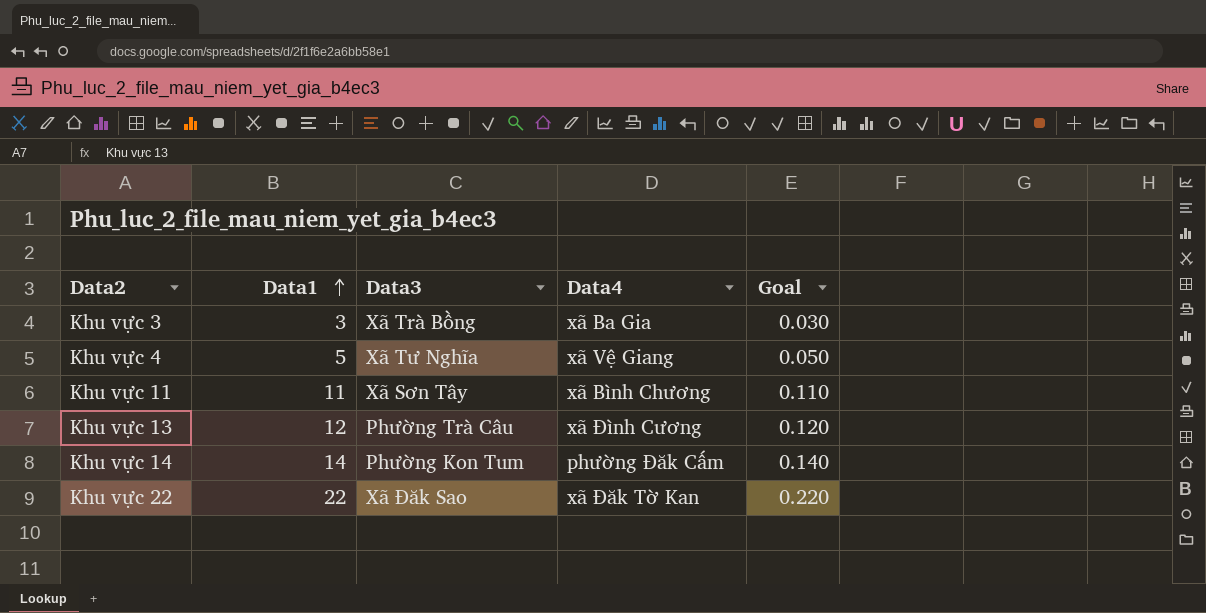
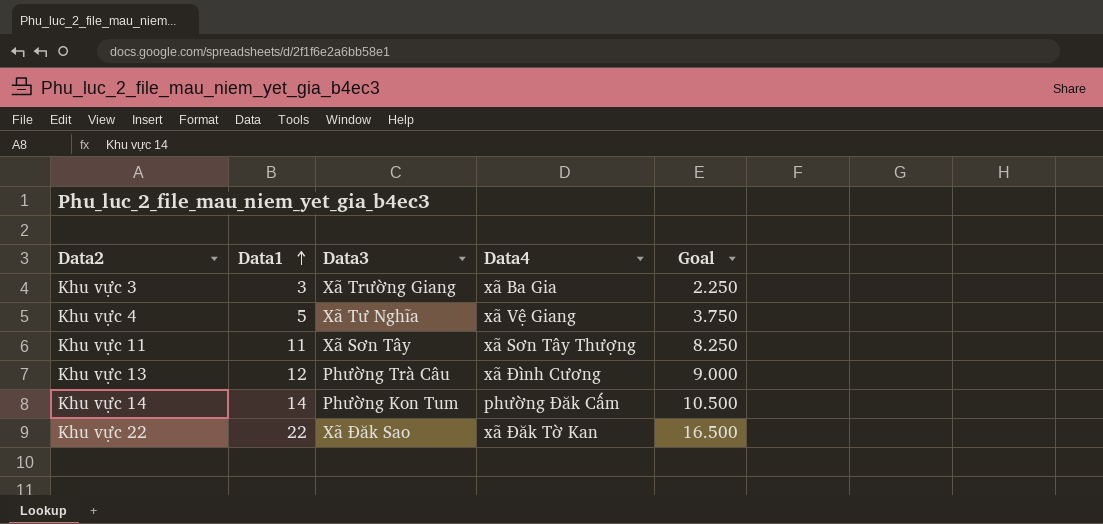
column Goal | formula: [Data1] * 0.01 -> [Data1] * 0.75
Khu vực 3 | Data3: Xã Trà Bồng -> Xã Trường Giang
Khu vực 11 | Data4: xã Bình Chương -> xã Sơn Tây Thượng

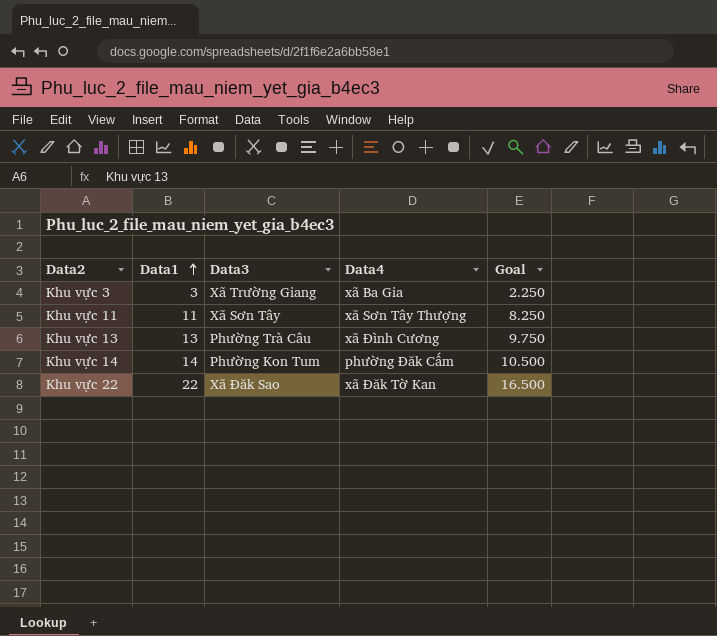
row Khu vực 4: 5 | Xã Tư Nghĩa | xã Vệ Giang | 3.750 -> none
Khu vực 13 | Data1: 12 -> 13
Khu vực 13 | Goal: 9.000 -> 9.750

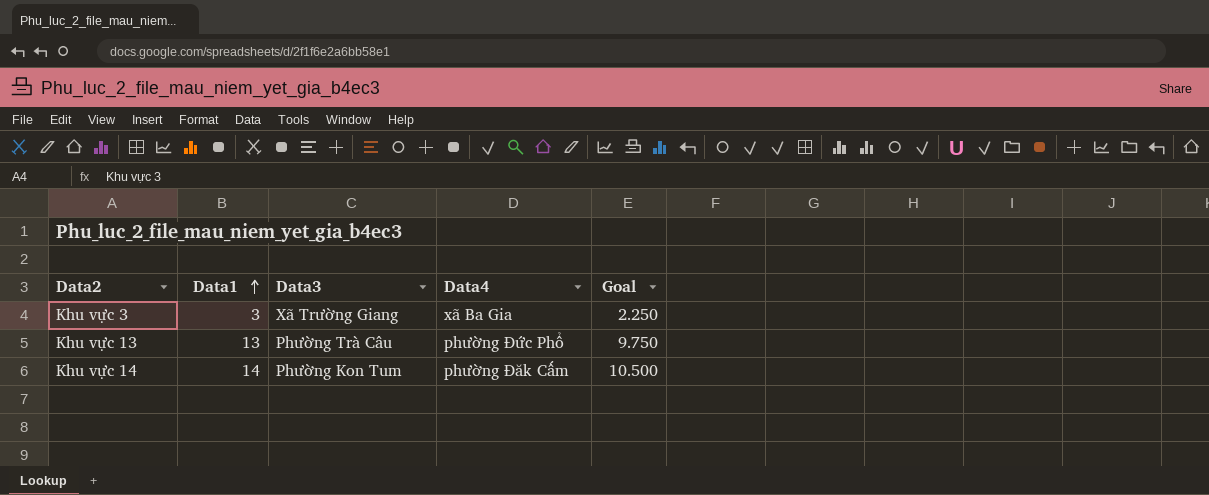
row Khu vực 11: 11 | Xã Sơn Tây | xã Sơn Tây Thượng | 8.250 -> none
row Khu vực 22: 22 | Xã Đăk Sao | xã Đăk Tờ Kan | 16.500 -> none
Khu vực 13 | Data4: xã Đình Cương -> phường Đức Phổ

